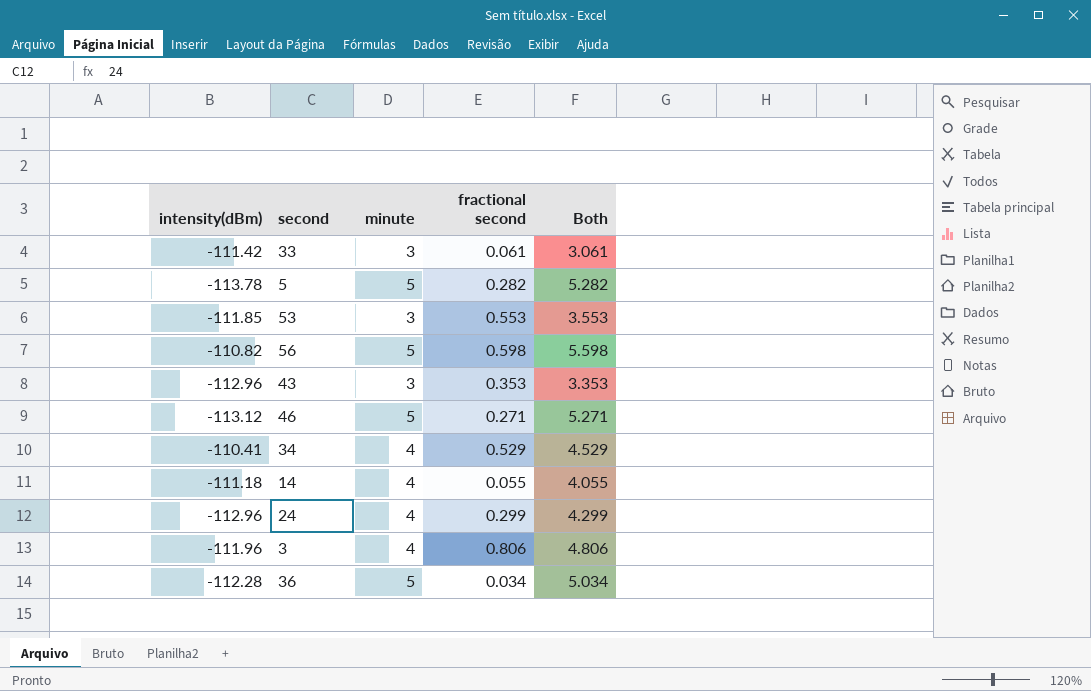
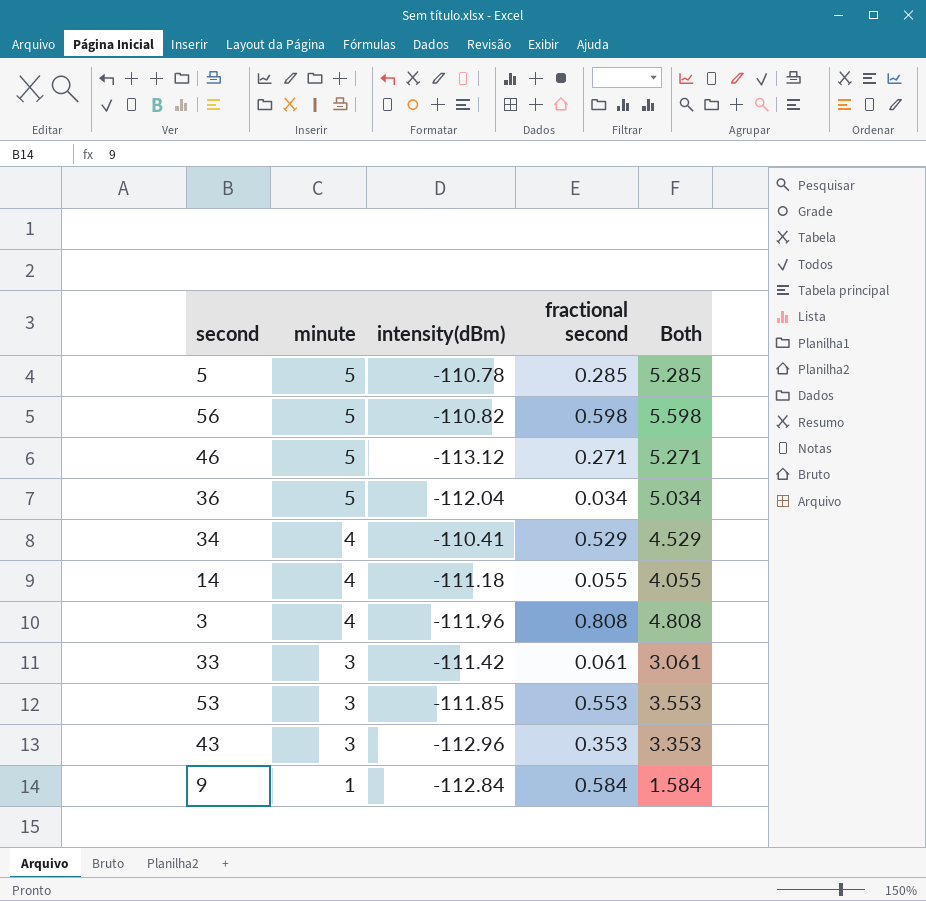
row order: none -> minute descending
column intensity(dBm) | position: 1 -> 3
row 24: -112.96 | 4 | 0.299 | 4.299 -> none
5 | intensity(dBm): -113.78 -> -110.78
5 | fractional second: 0.282 -> 0.285
5 | Both: 5.282 -> 5.285
36 | intensity(dBm): -112.28 -> -112.04
3 | fractional second: 0.806 -> 0.808
3 | Both: 4.806 -> 4.808
row 9: none -> 1 | -112.84 | 0.584 | 1.584

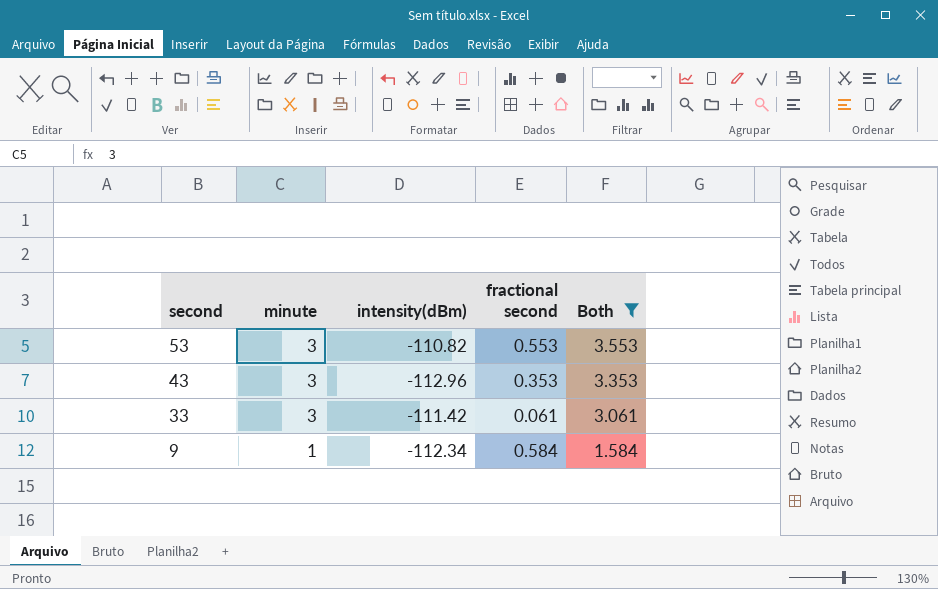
filter: none -> Both <= 3.553
row order: minute descending -> second descending
53 | intensity(dBm): -111.85 -> -110.82
9 | intensity(dBm): -112.84 -> -112.34

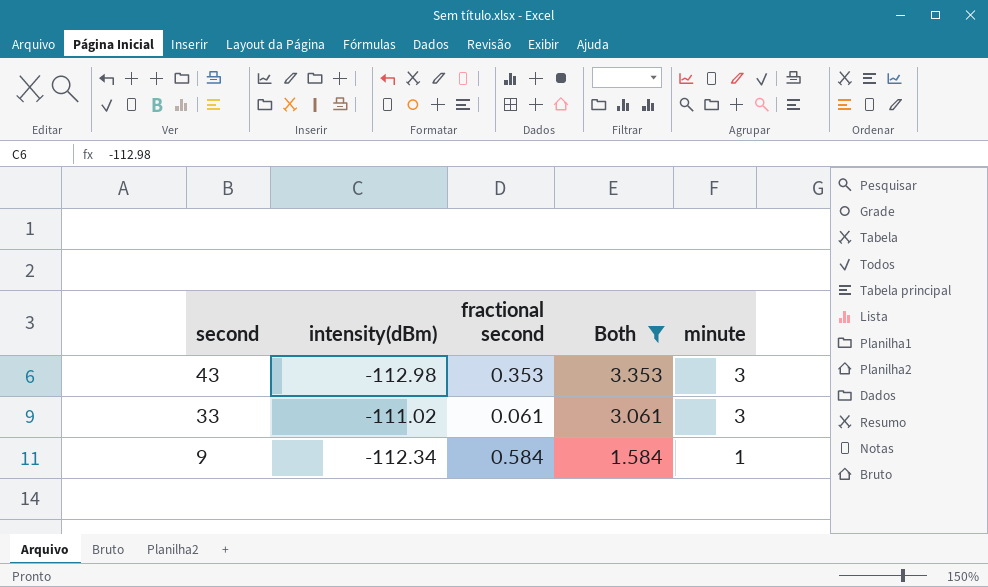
column minute | position: 2 -> 5
row 53: 3 | -110.82 | 0.553 | 3.553 -> none
43 | intensity(dBm): -112.96 -> -112.98
33 | intensity(dBm): -111.42 -> -111.02

